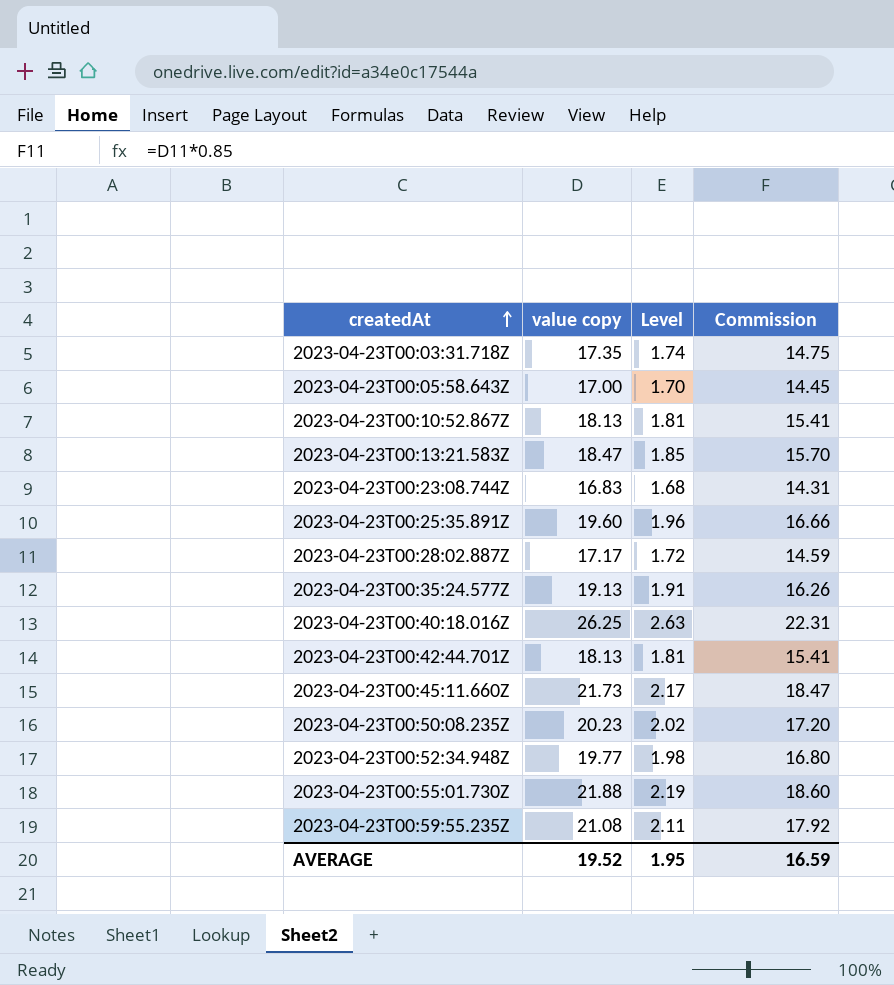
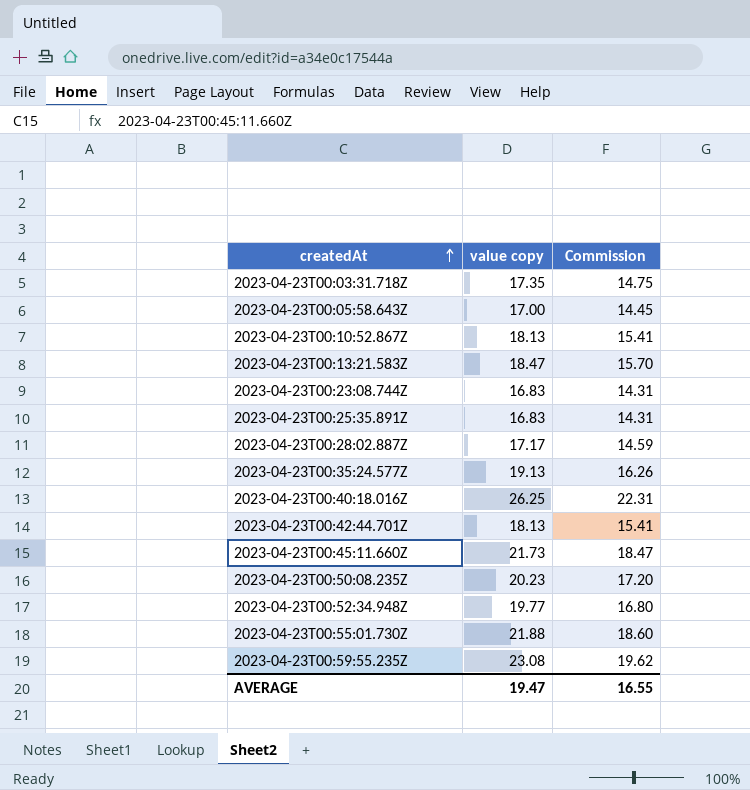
column Level | formula: [value copy] * 0.1 -> none
2023-04-23T00:25:35.891Z | value copy: 19.60 -> 16.83
2023-04-23T00:25:35.891Z | Commission: 16.66 -> 14.31
2023-04-23T00:59:55.235Z | value copy: 21.08 -> 23.08
2023-04-23T00:59:55.235Z | Commission: 17.92 -> 19.62
AVERAGE | value copy: 19.52 -> 19.47
AVERAGE | Commission: 16.59 -> 16.55

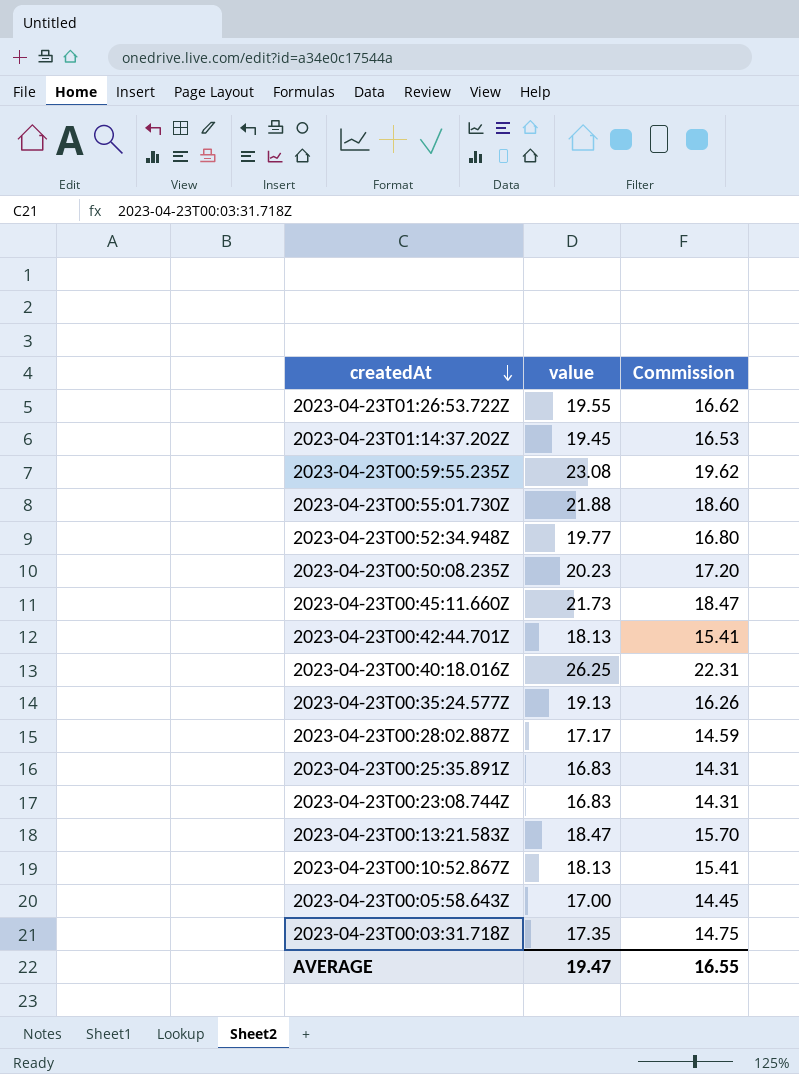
row order: createdAt ascending -> createdAt descending
column name: value copy -> value
row 2023-04-23T01:26:53.722Z: none -> 19.55 | 16.62
row 2023-04-23T01:14:37.202Z: none -> 19.45 | 16.53

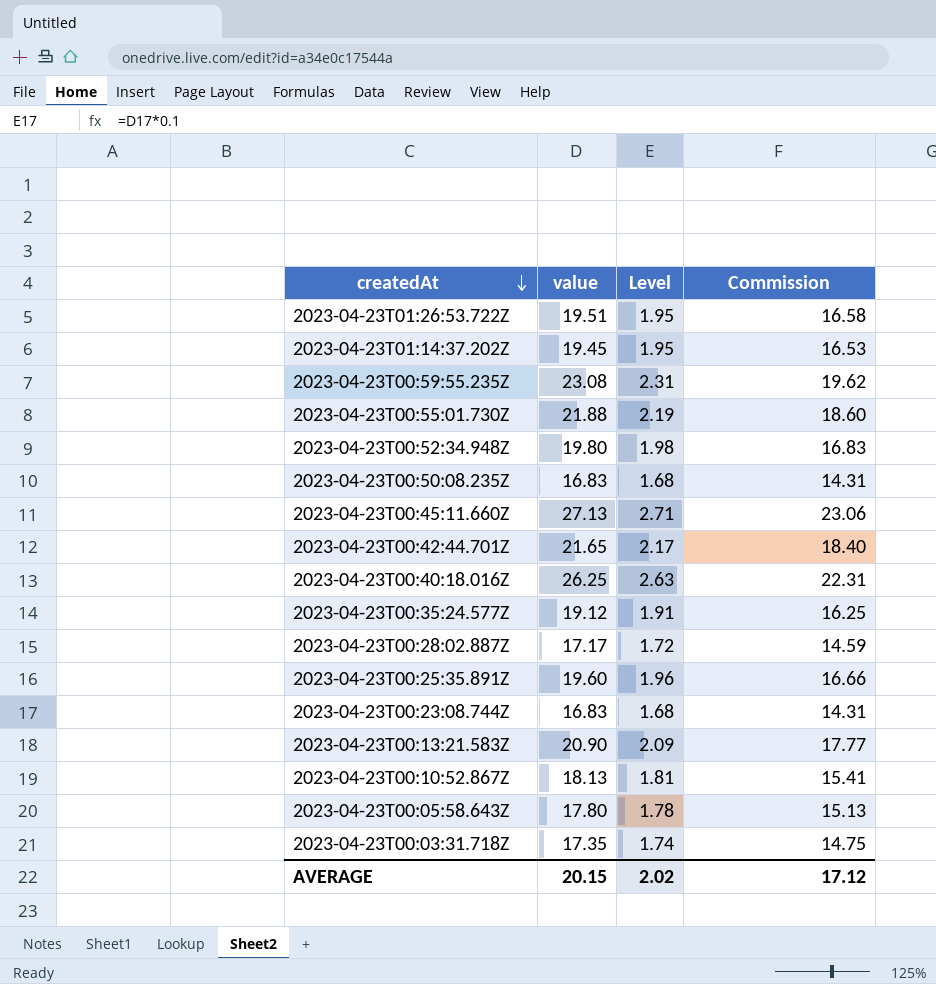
column Level | formula: none -> [value] * 0.1
2023-04-23T01:26:53.722Z | value: 19.55 -> 19.51
2023-04-23T01:26:53.722Z | Commission: 16.62 -> 16.58
2023-04-23T00:52:34.948Z | value: 19.77 -> 19.80
2023-04-23T00:52:34.948Z | Commission: 16.80 -> 16.83
2023-04-23T00:50:08.235Z | value: 20.23 -> 16.83
2023-04-23T00:50:08.235Z | Commission: 17.20 -> 14.31
2023-04-23T00:45:11.660Z | value: 21.73 -> 27.13
2023-04-23T00:45:11.660Z | Commission: 18.47 -> 23.06
2023-04-23T00:42:44.701Z | value: 18.13 -> 21.65
2023-04-23T00:42:44.701Z | Commission: 15.41 -> 18.40
2023-04-23T00:35:24.577Z | value: 19.13 -> 19.12
2023-04-23T00:35:24.577Z | Commission: 16.26 -> 16.25
2023-04-23T00:25:35.891Z | value: 16.83 -> 19.60
2023-04-23T00:25:35.891Z | Commission: 14.31 -> 16.66
2023-04-23T00:13:21.583Z | value: 18.47 -> 20.90
2023-04-23T00:13:21.583Z | Commission: 15.70 -> 17.77
2023-04-23T00:05:58.643Z | value: 17.00 -> 17.80
2023-04-23T00:05:58.643Z | Commission: 14.45 -> 15.13
AVERAGE | value: 19.47 -> 20.15
AVERAGE | Commission: 16.55 -> 17.12

